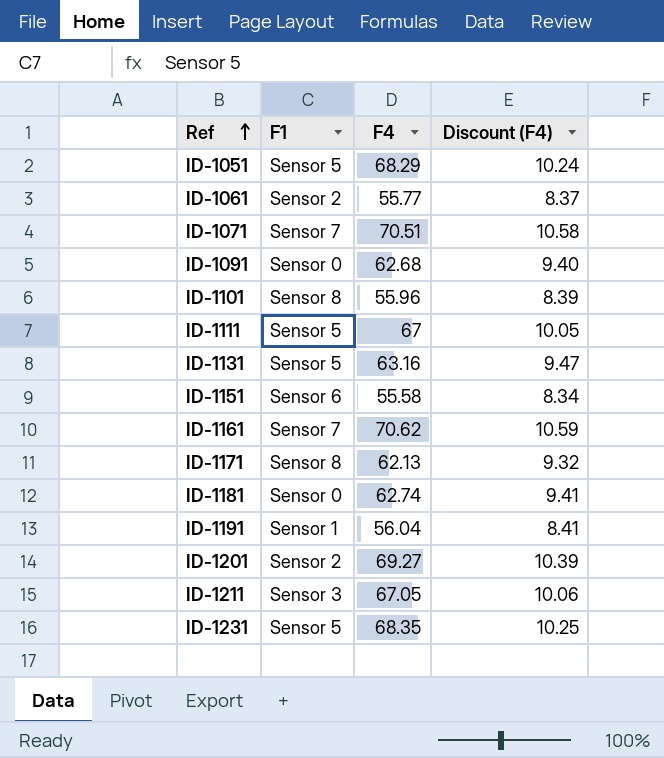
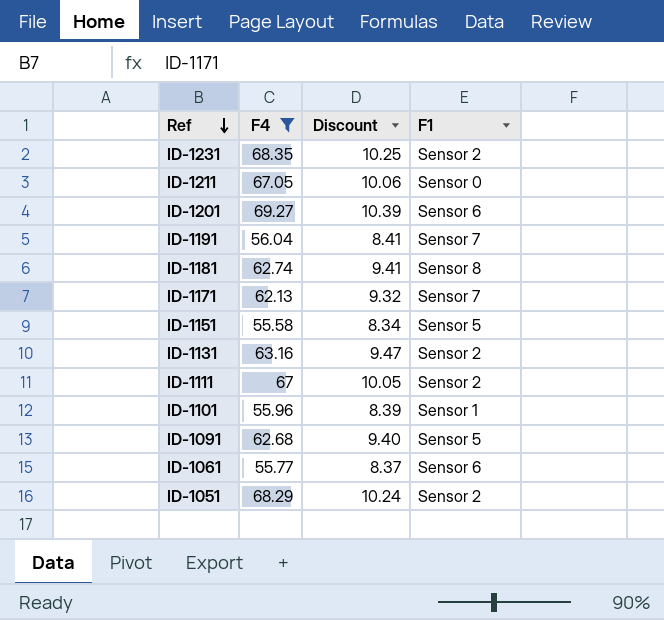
filter: none -> F4 <= 69.27
row order: Ref ascending -> Ref descending
column name: Discount (F4) -> Discount
column F1 | position: 2 -> 4
ID-1231 | F1: Sensor 5 -> Sensor 2
ID-1211 | F1: Sensor 3 -> Sensor 0
ID-1201 | F1: Sensor 2 -> Sensor 6
ID-1191 | F1: Sensor 1 -> Sensor 7
ID-1181 | F1: Sensor 0 -> Sensor 8
ID-1171 | F1: Sensor 8 -> Sensor 7
ID-1151 | F1: Sensor 6 -> Sensor 5
ID-1131 | F1: Sensor 5 -> Sensor 2
ID-1111 | F1: Sensor 5 -> Sensor 2
ID-1101 | F1: Sensor 8 -> Sensor 1
ID-1091 | F1: Sensor 0 -> Sensor 5
ID-1061 | F1: Sensor 2 -> Sensor 6
ID-1051 | F1: Sensor 5 -> Sensor 2

